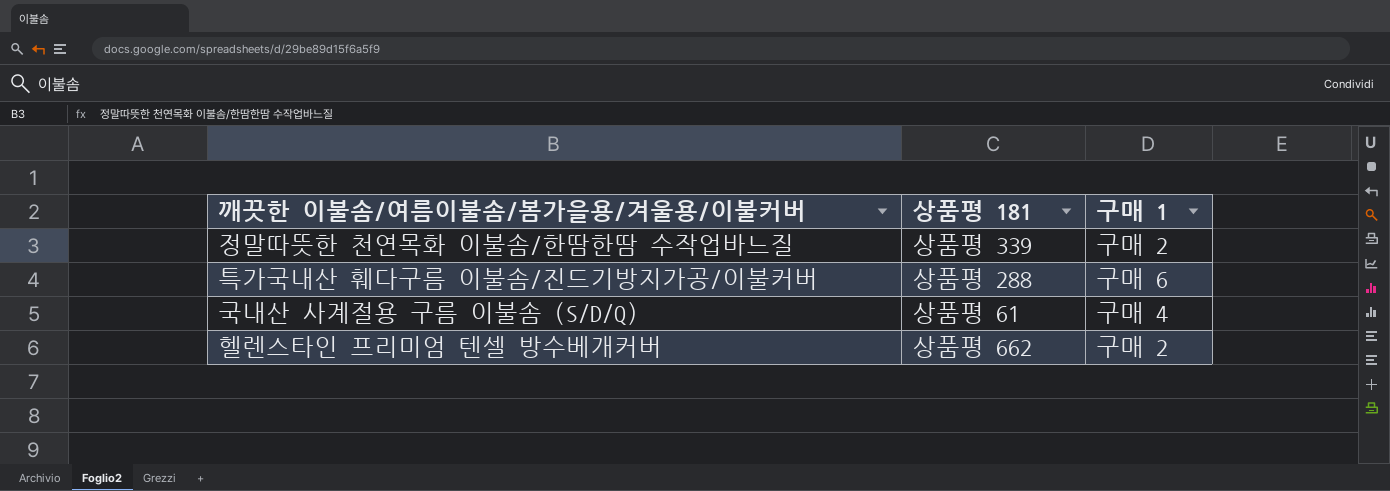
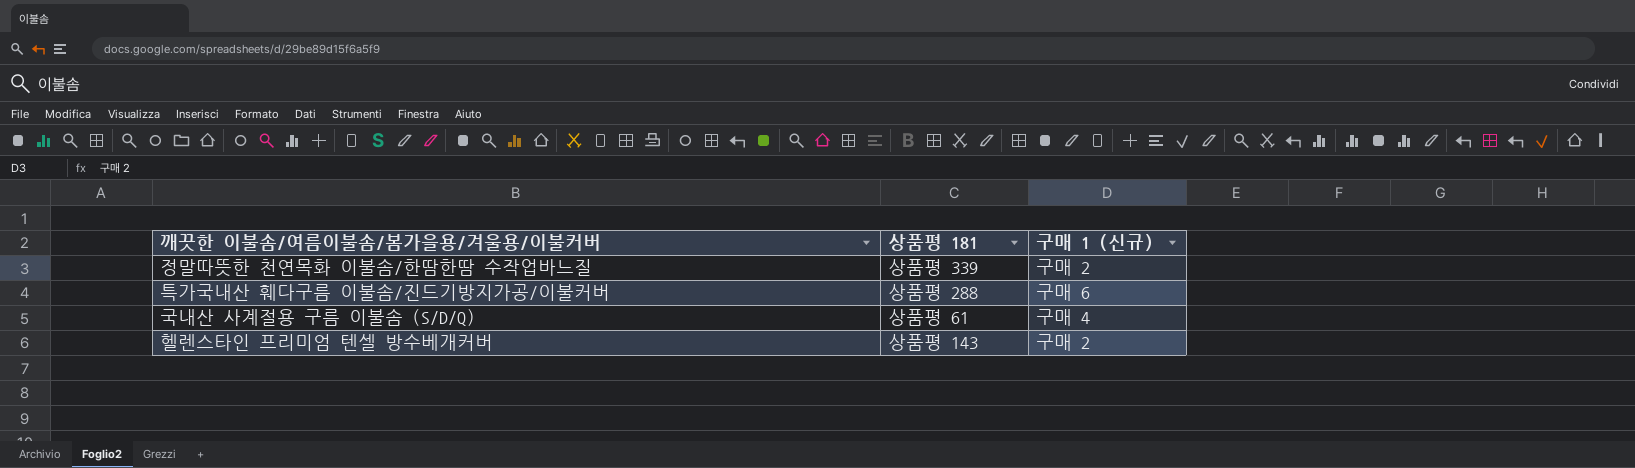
column name: 구매 1 -> 구매 1 (신규)
헬렌스타인 프리미엄 텐셀 방수베개커버 | 상품평 181: 상품평 662 -> 상품평 143

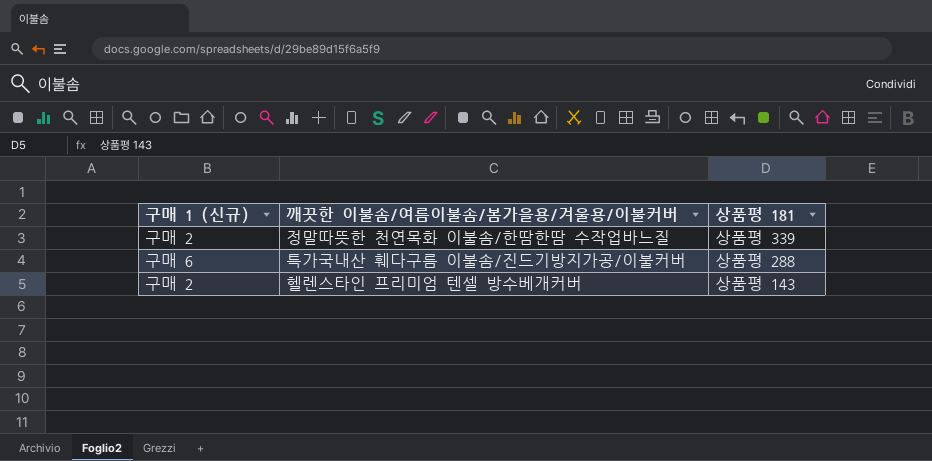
column 구매 1 (신규) | position: 3 -> 1
row 국내산 사계절용 구름 이불솜 (S/D/Q): 상품평 61 | 구매 4 -> none

